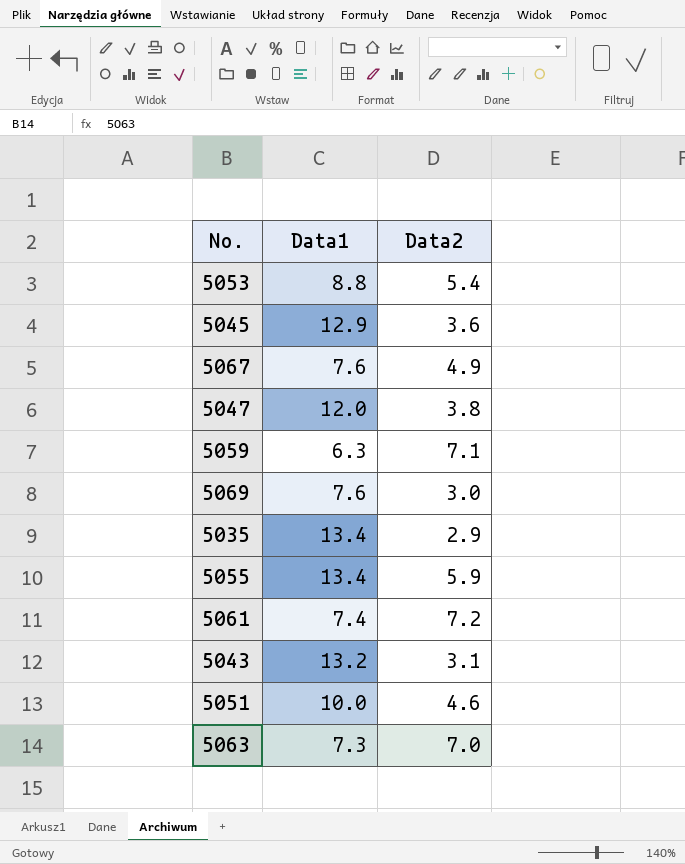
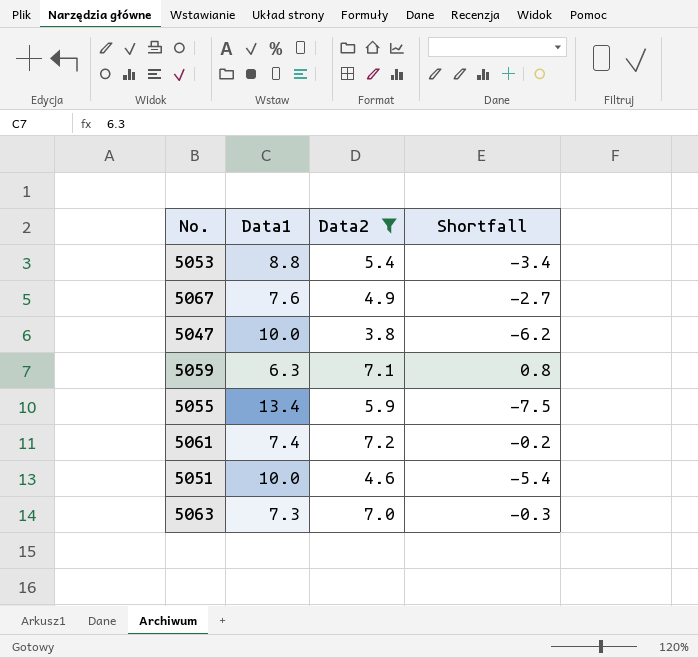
filter: none -> Data2 >= 3.8
column Shortfall | formula: none -> [Data2] - [Data1]
5047 | Data1: 12.0 -> 10.0

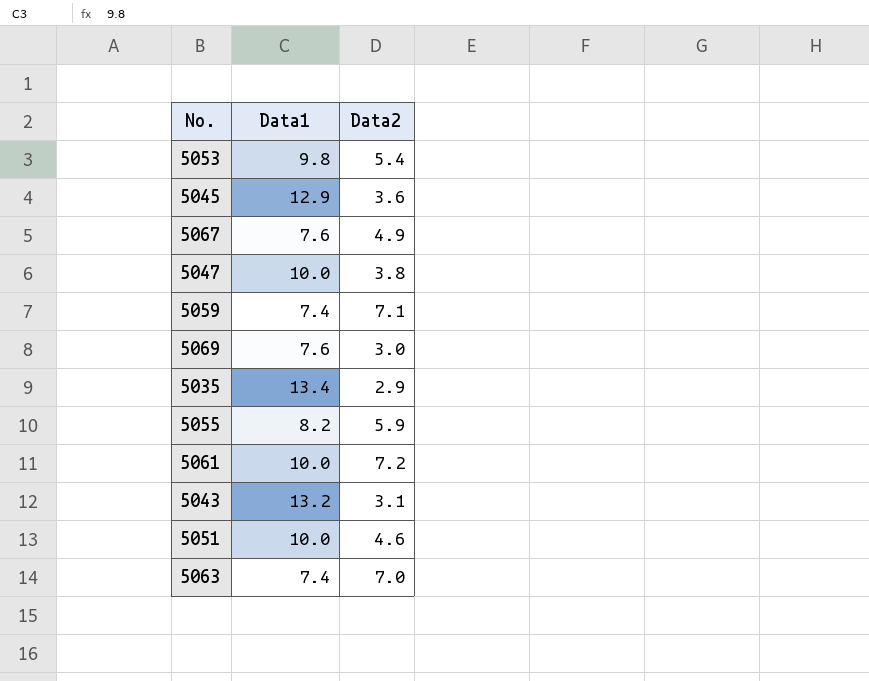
filter: Data2 >= 3.8 -> none
column Shortfall | formula: [Data2] - [Data1] -> none
5053 | Data1: 8.8 -> 9.8
5059 | Data1: 6.3 -> 7.4
5055 | Data1: 13.4 -> 8.2
5061 | Data1: 7.4 -> 10.0
5063 | Data1: 7.3 -> 7.4

